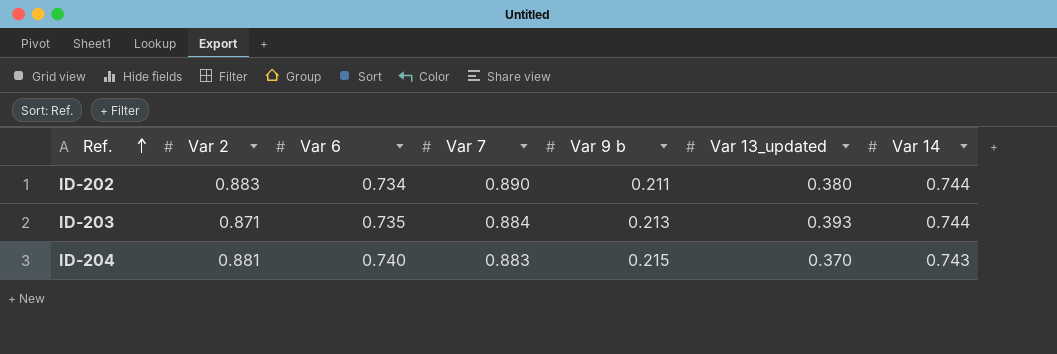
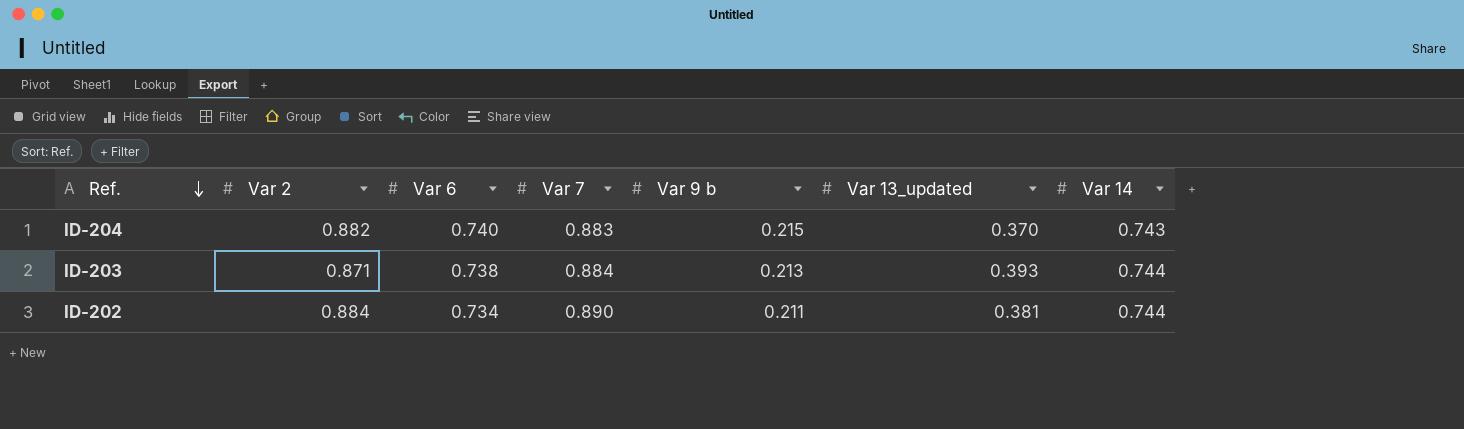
row order: Ref. ascending -> Ref. descending
ID-204 | Var 2: 0.881 -> 0.882
ID-203 | Var 6: 0.735 -> 0.738
ID-202 | Var 2: 0.883 -> 0.884
ID-202 | Var 13_updated: 0.380 -> 0.381

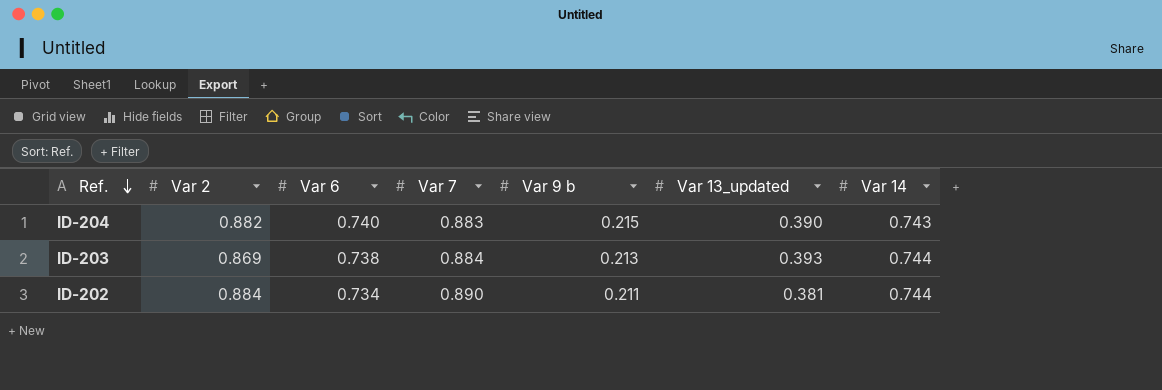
ID-204 | Var 13_updated: 0.370 -> 0.390
ID-203 | Var 2: 0.871 -> 0.869

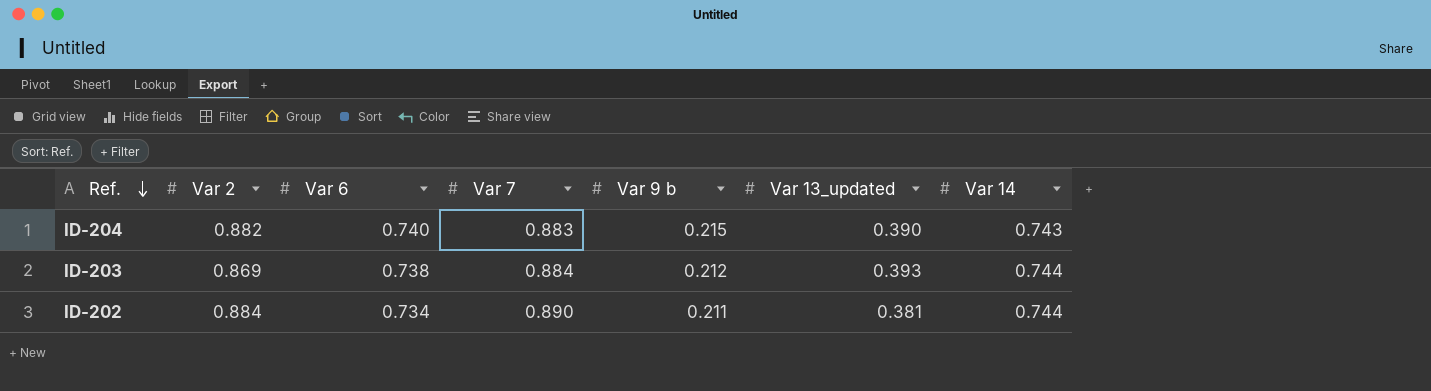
ID-203 | Var 9 b: 0.213 -> 0.212

